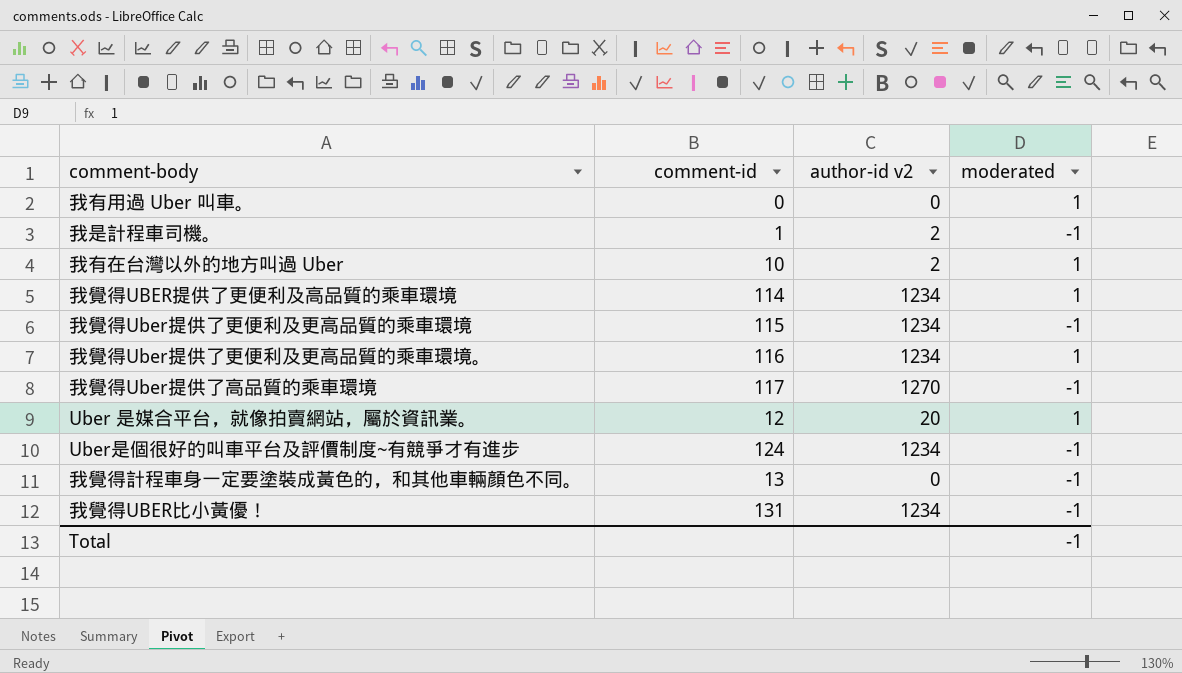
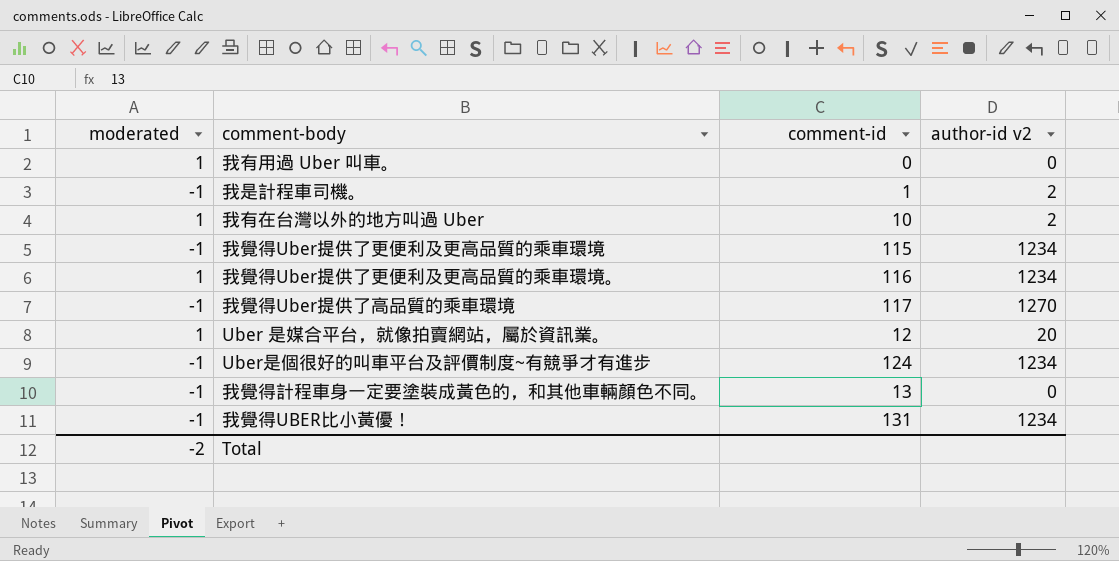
column moderated | position: 4 -> 1
row 我覺得UBER提供了更便利及高品質的乘車環境: 114 | 1234 | 1 -> none
Total | moderated: -1 -> -2

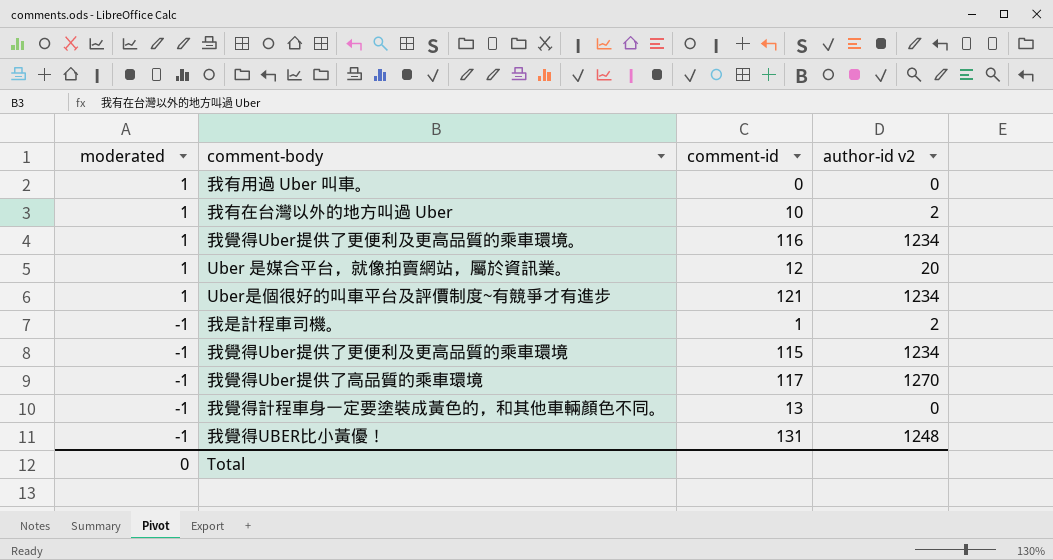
row order: none -> moderated descending
Uber是個很好的叫車平台及評價制度~有競爭才有進步 | moderated: -1 -> 1
Uber是個很好的叫車平台及評價制度~有競爭才有進步 | comment-id: 124 -> 121
我覺得UBER比小黃優！ | author-id v2: 1234 -> 1248
Total | moderated: -2 -> 0

